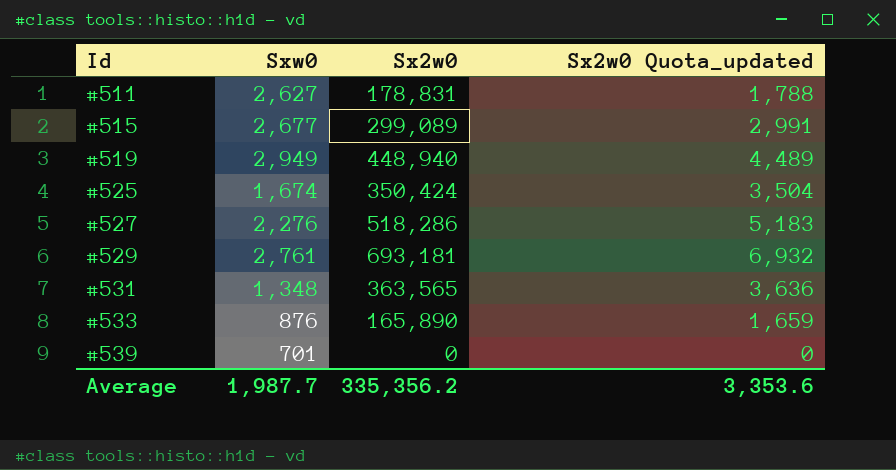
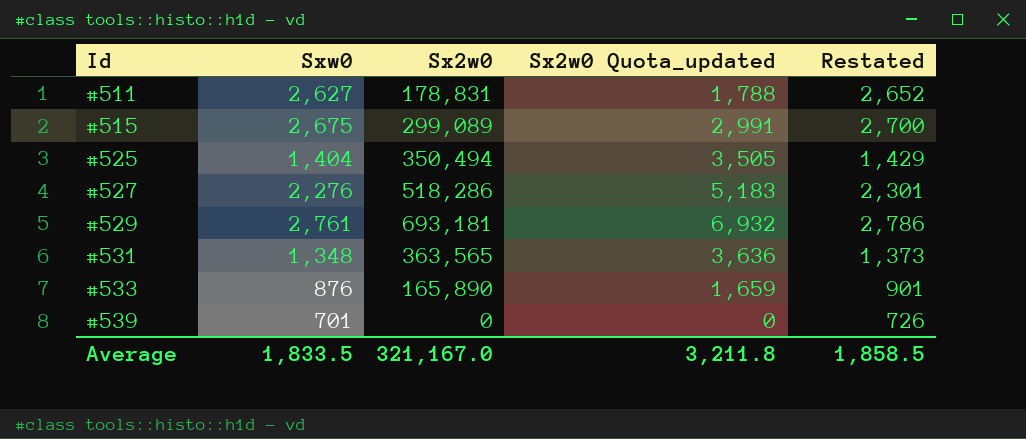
column Restated | formula: none -> [Sxw0] + 25
row #519: 2,949 | 448,940 | 4,489 -> none
#515 | Sxw0: 2,677 -> 2,675
#525 | Sxw0: 1,674 -> 1,404
#525 | Sx2w0: 350,424 -> 350,494
#525 | Sx2w0 Quota_updated: 3,504 -> 3,505
Average | Sxw0: 1,987.7 -> 1,833.5
Average | Sx2w0: 335,356.2 -> 321,167.0
Average | Sx2w0 Quota_updated: 3,353.6 -> 3,211.8

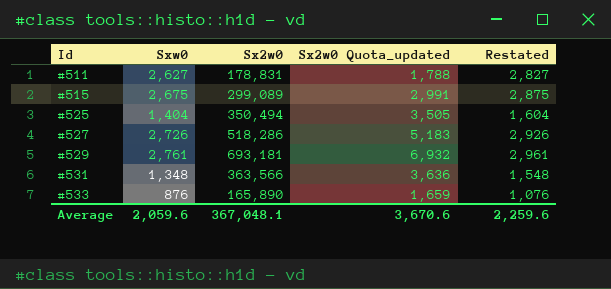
column Restated | formula: [Sxw0] + 25 -> [Sxw0] + 200
row #539: 701 | 0 | 0 | 726 -> none
#527 | Sxw0: 2,276 -> 2,726
#531 | Sx2w0: 363,565 -> 363,566
Average | Sxw0: 1,833.5 -> 2,059.6
Average | Sx2w0: 321,167.0 -> 367,048.1
Average | Sx2w0 Quota_updated: 3,211.8 -> 3,670.6
Average | Restated: 1,858.5 -> 2,259.6

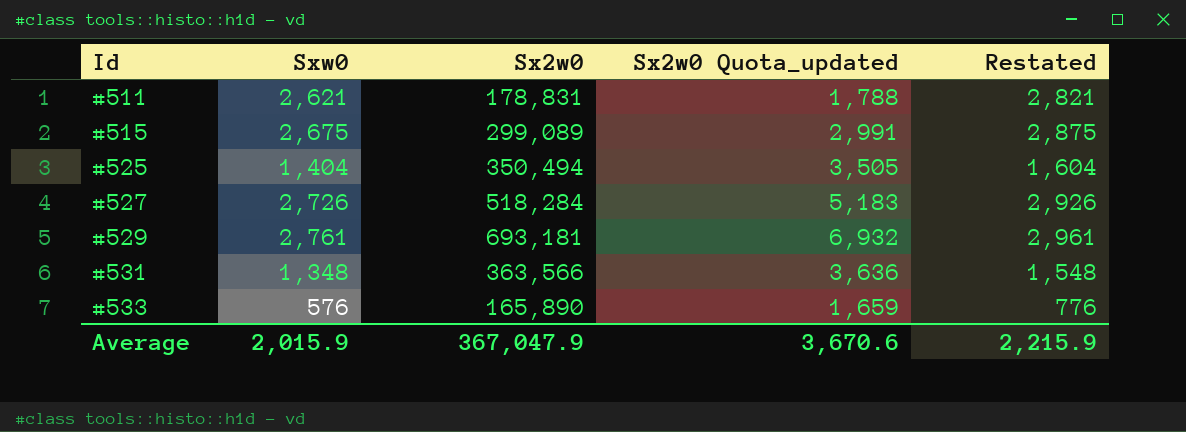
#511 | Sxw0: 2,627 -> 2,621
#511 | Restated: 2,827 -> 2,821
#527 | Sx2w0: 518,286 -> 518,284
#533 | Sxw0: 876 -> 576
#533 | Restated: 1,076 -> 776
Average | Sxw0: 2,059.6 -> 2,015.9
Average | Sx2w0: 367,048.1 -> 367,047.9
Average | Restated: 2,259.6 -> 2,215.9

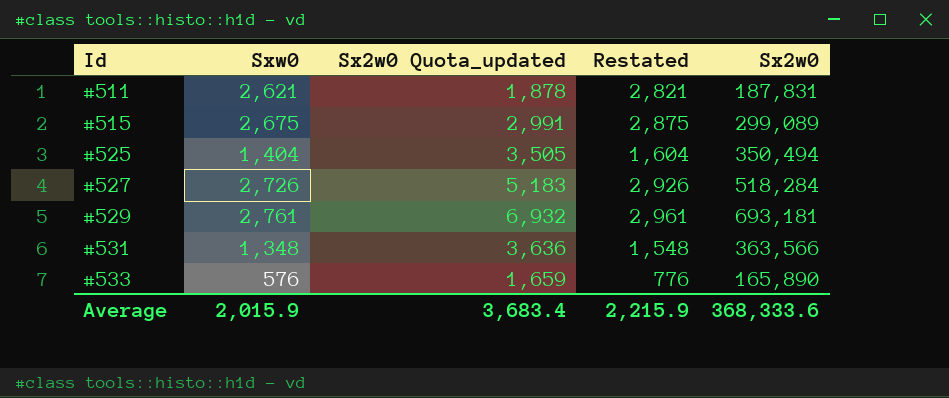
column Sx2w0 | position: 3 -> 5
#511 | Sx2w0 Quota_updated: 1,788 -> 1,878
#511 | Sx2w0: 178,831 -> 187,831
Average | Sx2w0 Quota_updated: 3,670.6 -> 3,683.4
Average | Sx2w0: 367,047.9 -> 368,333.6

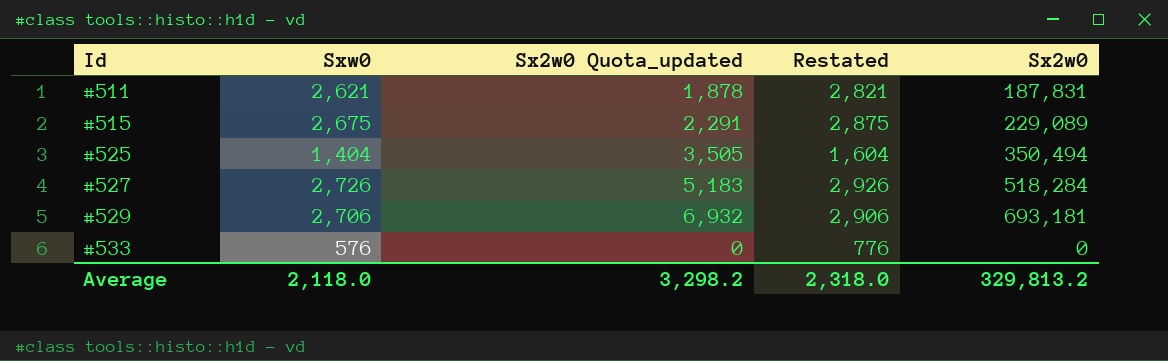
row #531: 1,348 | 3,636 | 1,548 | 363,566 -> none
#515 | Sx2w0 Quota_updated: 2,991 -> 2,291
#515 | Sx2w0: 299,089 -> 229,089
#529 | Sxw0: 2,761 -> 2,706
#529 | Restated: 2,961 -> 2,906
#533 | Sx2w0 Quota_updated: 1,659 -> 0
#533 | Sx2w0: 165,890 -> 0
Average | Sxw0: 2,015.9 -> 2,118.0
Average | Sx2w0 Quota_updated: 3,683.4 -> 3,298.2
Average | Restated: 2,215.9 -> 2,318.0
Average | Sx2w0: 368,333.6 -> 329,813.2

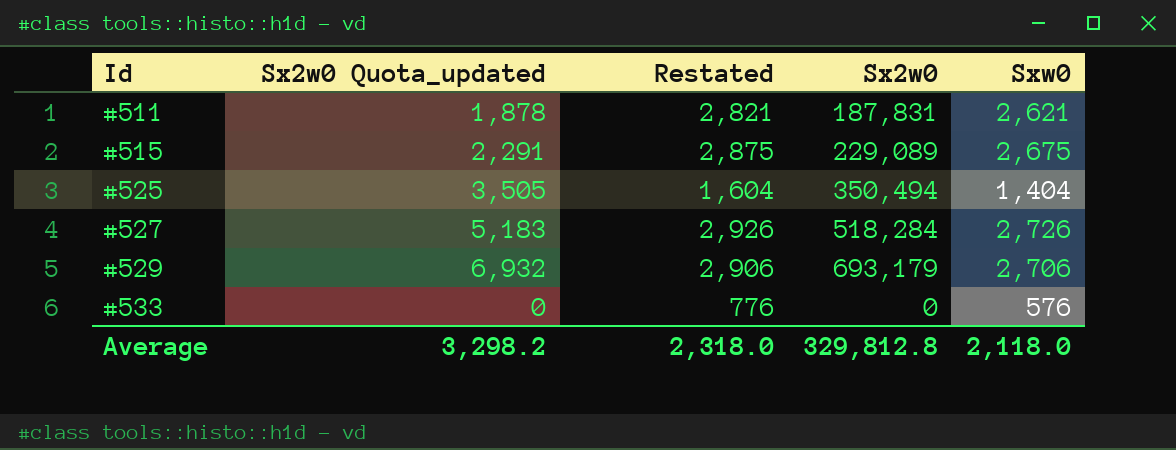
column Sxw0 | position: 2 -> 5
#529 | Sx2w0: 693,181 -> 693,179
Average | Sx2w0: 329,813.2 -> 329,812.8

